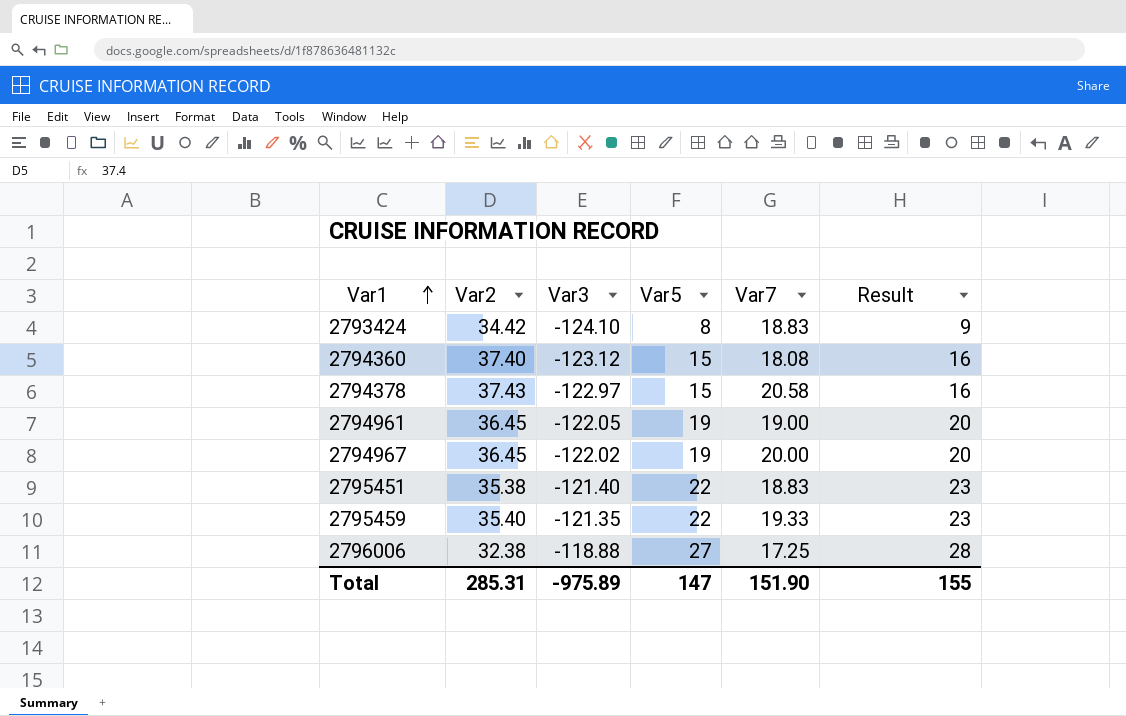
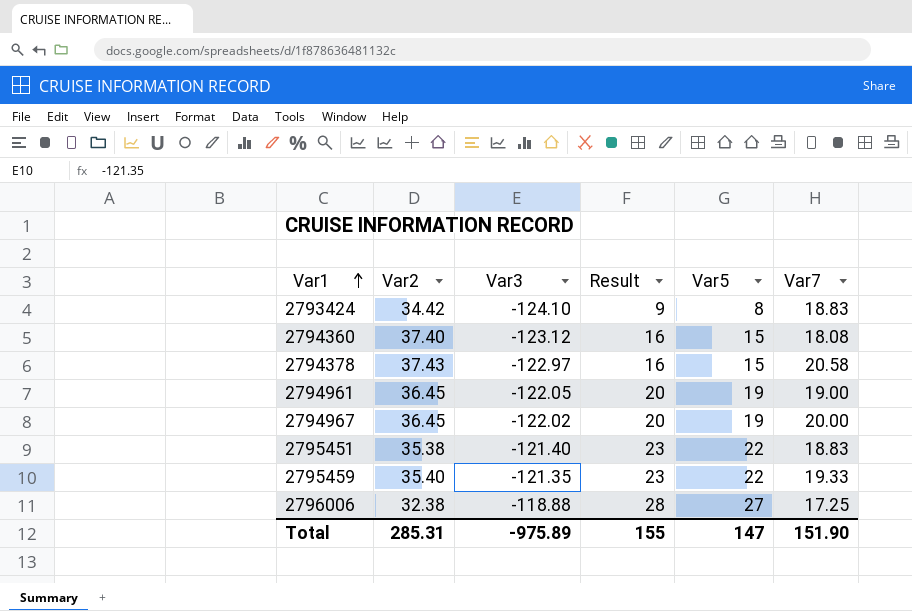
column Result | position: 6 -> 4

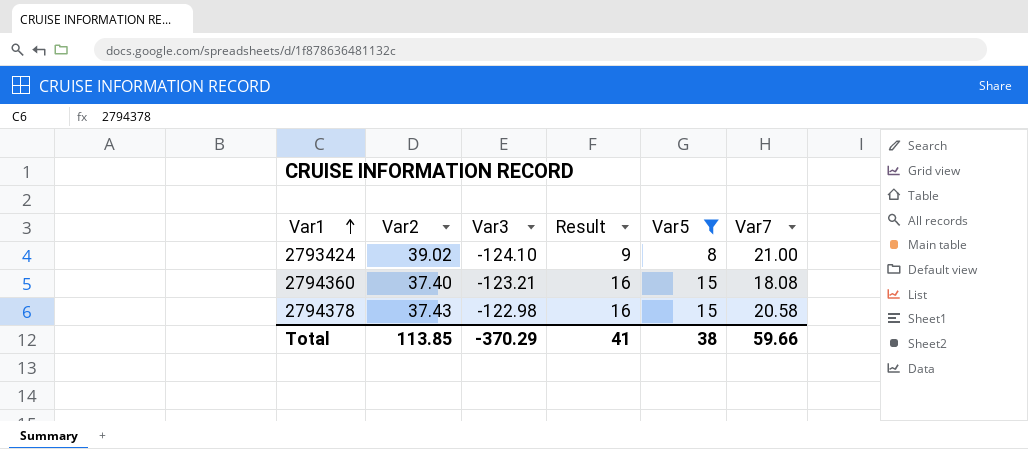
filter: none -> Var5 <= 15
2793424 | Var2: 34.42 -> 39.02
2793424 | Var7: 18.83 -> 21.00
2794360 | Var3: -123.12 -> -123.21
2794378 | Var3: -122.97 -> -122.98
Total | Var2: 285.31 -> 113.85
Total | Var3: -975.89 -> -370.29
Total | Result: 155 -> 41
Total | Var5: 147 -> 38
Total | Var7: 151.90 -> 59.66

